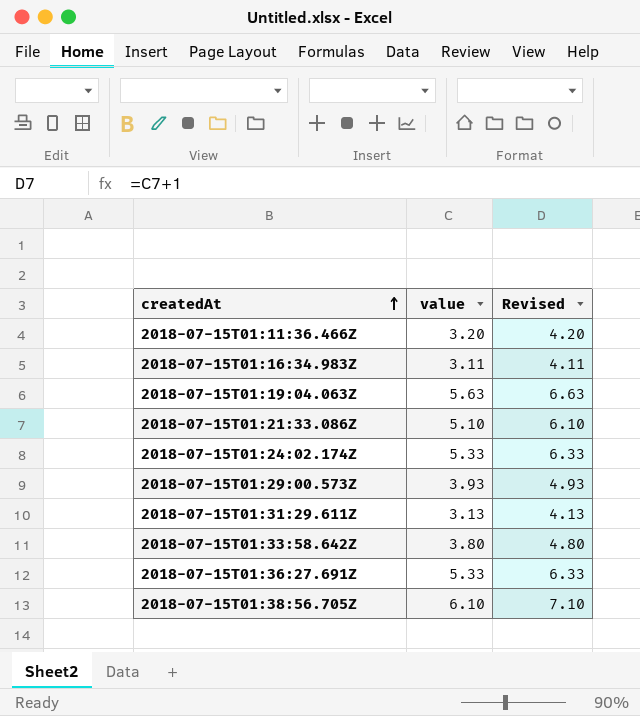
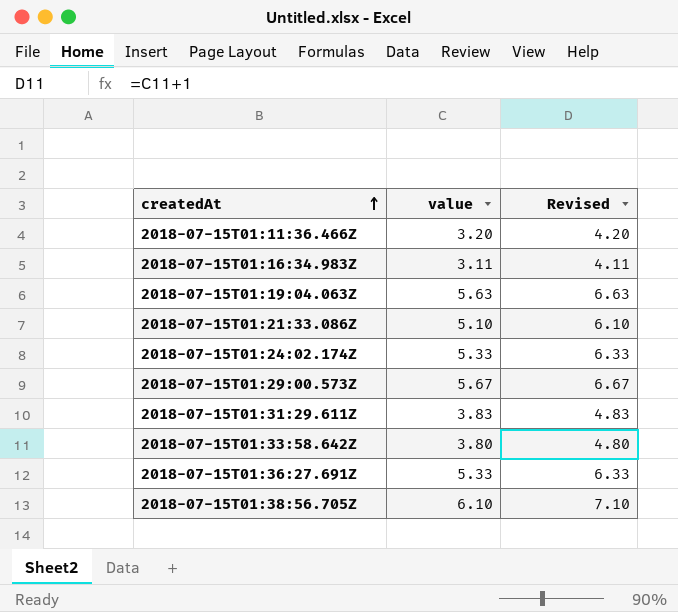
2018-07-15T01:29:00.573Z | value: 3.93 -> 5.67
2018-07-15T01:29:00.573Z | Revised: 4.93 -> 6.67
2018-07-15T01:31:29.611Z | value: 3.13 -> 3.83
2018-07-15T01:31:29.611Z | Revised: 4.13 -> 4.83

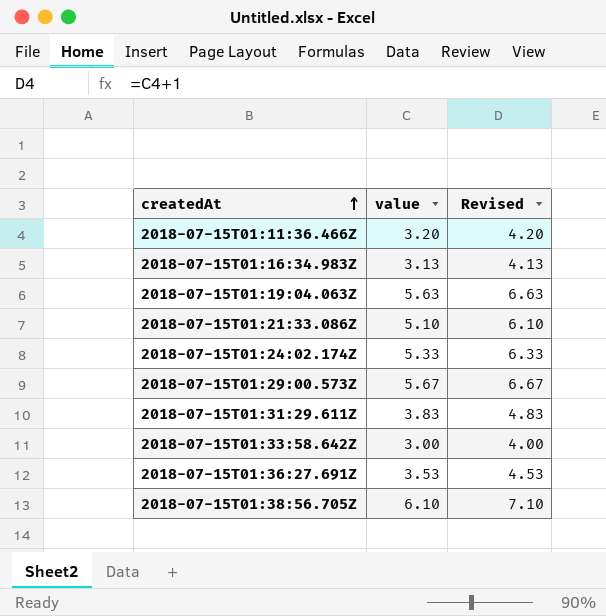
2018-07-15T01:16:34.983Z | value: 3.11 -> 3.13
2018-07-15T01:16:34.983Z | Revised: 4.11 -> 4.13
2018-07-15T01:33:58.642Z | value: 3.80 -> 3.00
2018-07-15T01:33:58.642Z | Revised: 4.80 -> 4.00
2018-07-15T01:36:27.691Z | value: 5.33 -> 3.53
2018-07-15T01:36:27.691Z | Revised: 6.33 -> 4.53

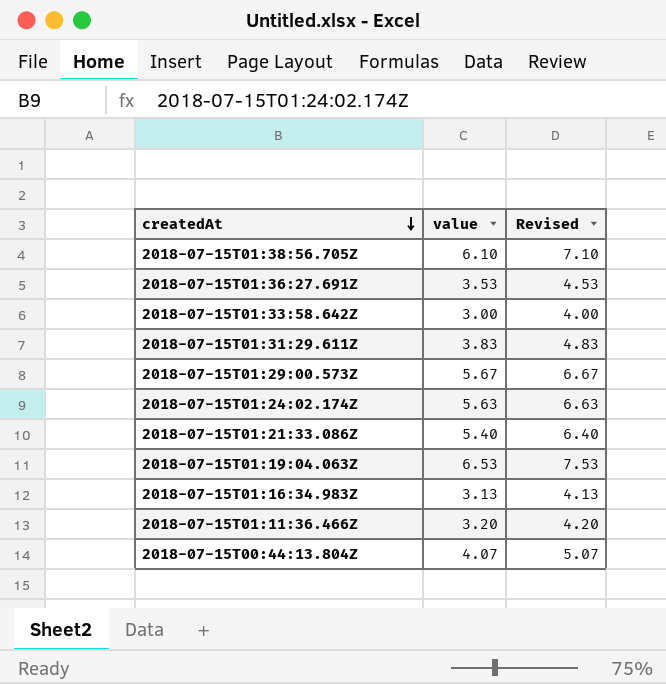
row order: createdAt ascending -> createdAt descending
2018-07-15T01:24:02.174Z | value: 5.33 -> 5.63
2018-07-15T01:24:02.174Z | Revised: 6.33 -> 6.63
2018-07-15T01:21:33.086Z | value: 5.10 -> 5.40
2018-07-15T01:21:33.086Z | Revised: 6.10 -> 6.40
2018-07-15T01:19:04.063Z | value: 5.63 -> 6.53
2018-07-15T01:19:04.063Z | Revised: 6.63 -> 7.53
row 2018-07-15T00:44:13.804Z: none -> 4.07 | 5.07

